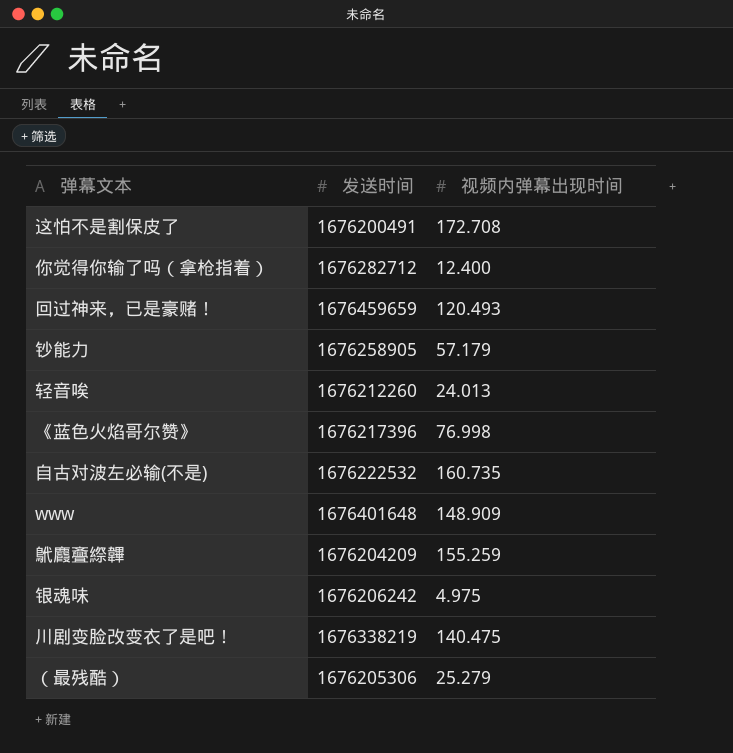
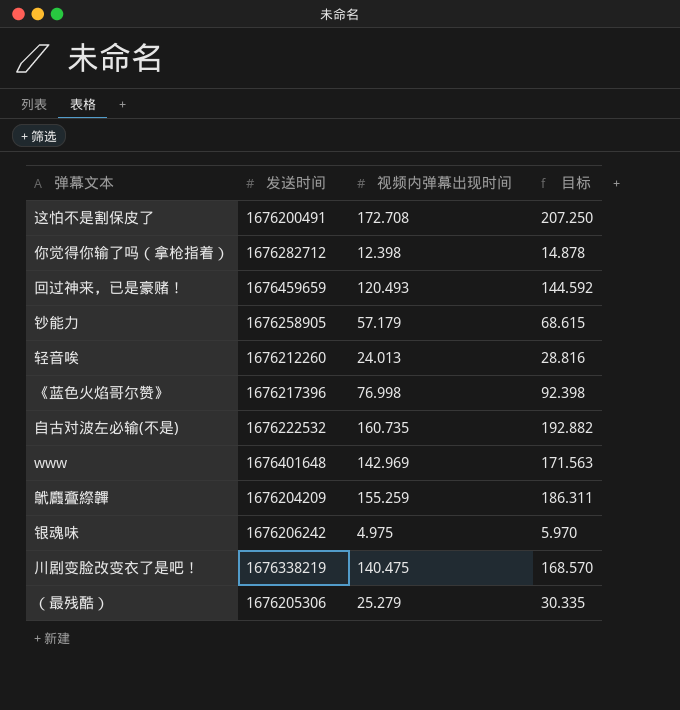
column 目标 | formula: none -> [视频内弹幕出现时间] * 1.2
你觉得你输了吗（拿枪指着） | 视频内弹幕出现时间: 12.400 -> 12.398
www | 视频内弹幕出现时间: 148.909 -> 142.969

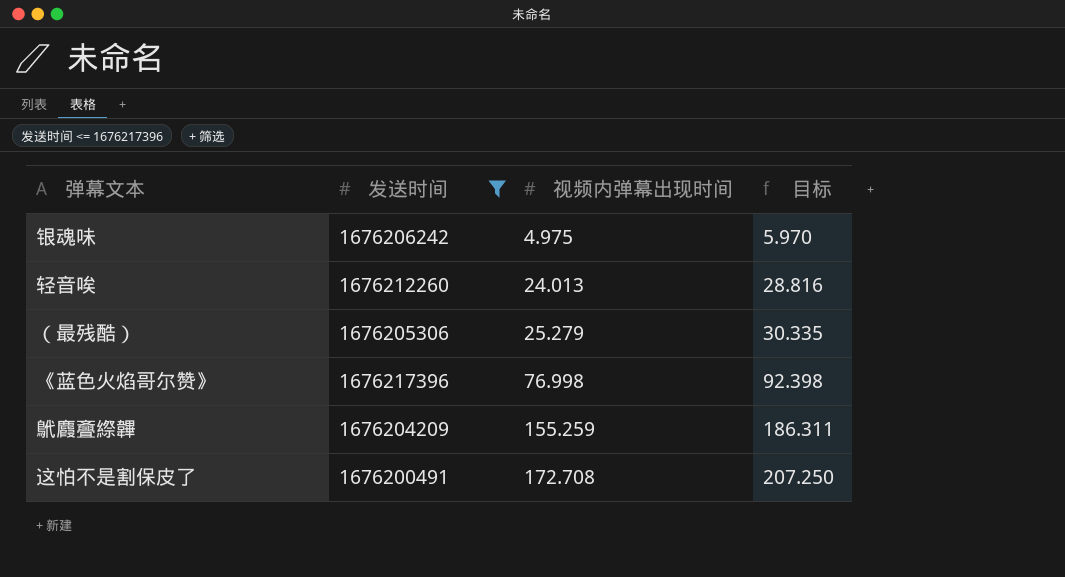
filter: none -> 发送时间 <= 1676217396
row order: none -> 视频内弹幕出现时间 ascending

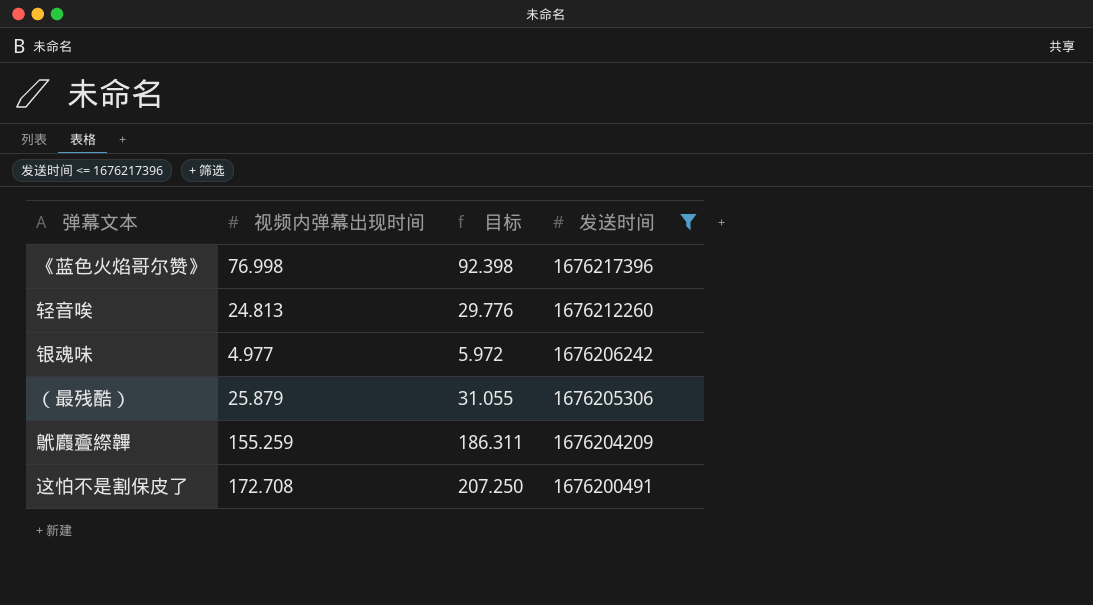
row order: 视频内弹幕出现时间 ascending -> 发送时间 descending
column 发送时间 | position: 2 -> 4
轻音唉 | 视频内弹幕出现时间: 24.013 -> 24.813
轻音唉 | 目标: 28.816 -> 29.776
银魂味 | 视频内弹幕出现时间: 4.975 -> 4.977
银魂味 | 目标: 5.970 -> 5.972
（最残酷） | 视频内弹幕出现时间: 25.279 -> 25.879
（最残酷） | 目标: 30.335 -> 31.055

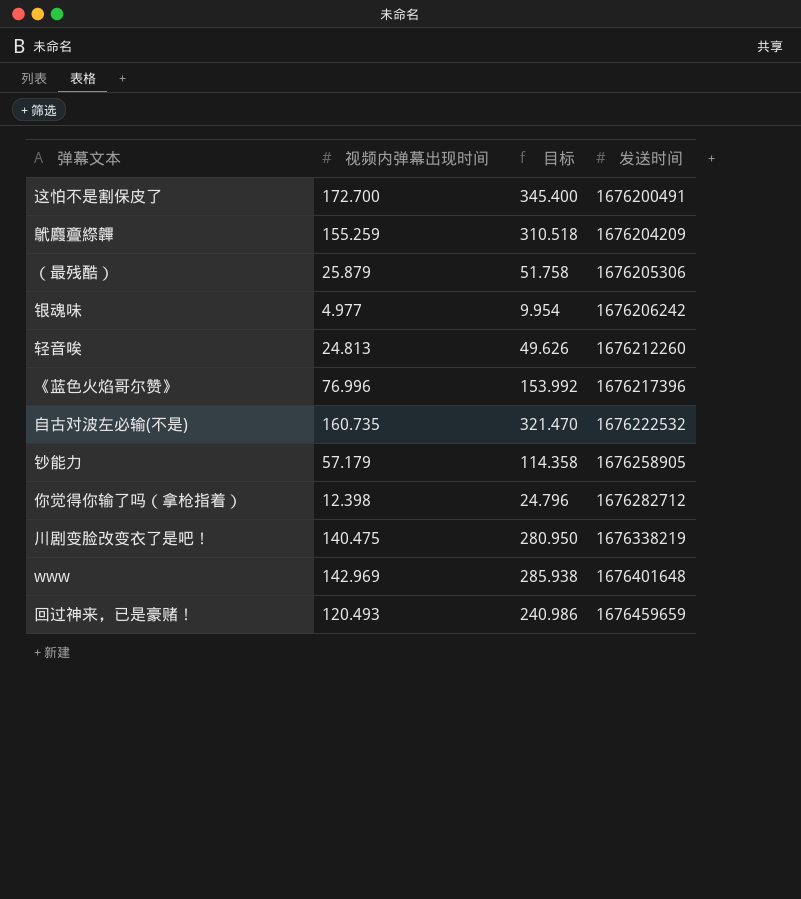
filter: 发送时间 <= 1676217396 -> none
row order: 发送时间 descending -> 发送时间 ascending
column 目标 | formula: [视频内弹幕出现时间] * 1.2 -> [视频内弹幕出现时间] * 2
这怕不是割保皮了 | 视频内弹幕出现时间: 172.708 -> 172.700
《蓝色火焰哥尔赞》 | 视频内弹幕出现时间: 76.998 -> 76.996

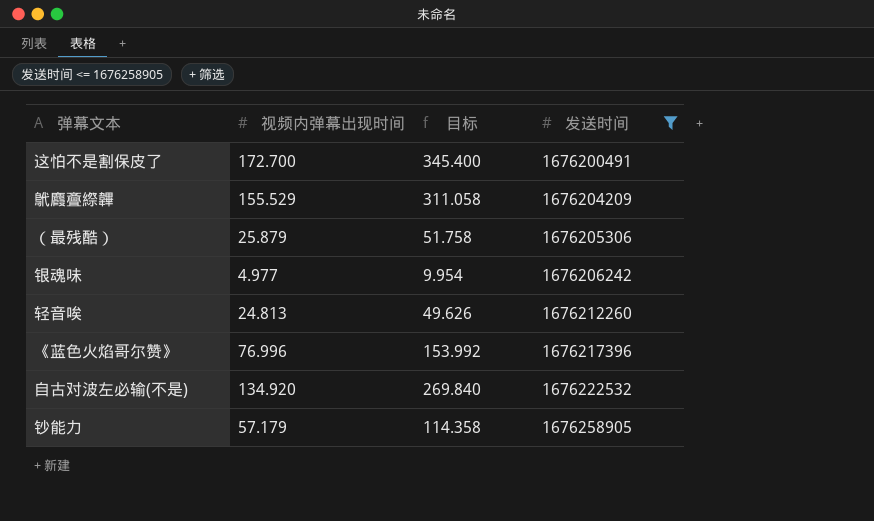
filter: none -> 发送时间 <= 1676258905
鴏麚斖縩韠 | 视频内弹幕出现时间: 155.259 -> 155.529
鴏麚斖縩韠 | 目标: 310.518 -> 311.058
自古对波左必输(不是) | 视频内弹幕出现时间: 160.735 -> 134.920
自古对波左必输(不是) | 目标: 321.470 -> 269.840

